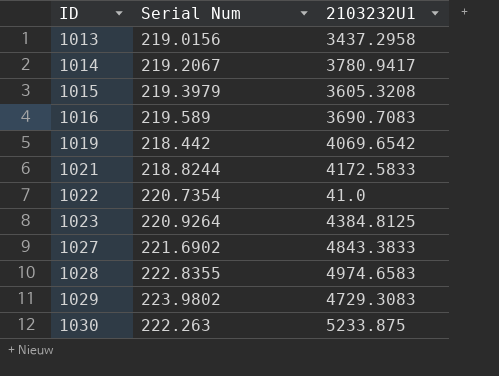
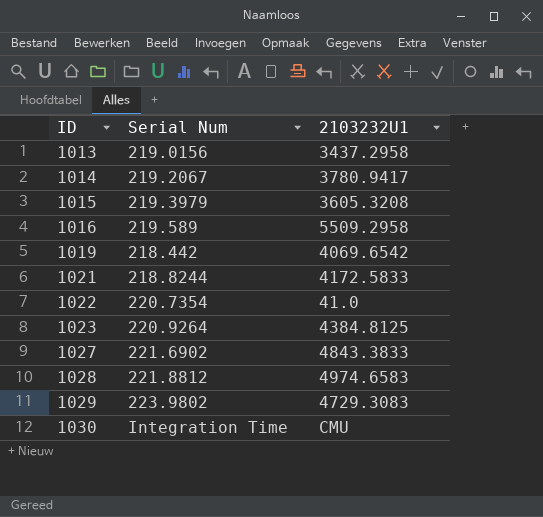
1016 | 2103232U1: 3690.7083 -> 5509.2958
1028 | Serial Num: 222.8355 -> 221.8812
1030 | Serial Num: 222.263 -> Integration Time
1030 | 2103232U1: 5233.875 -> CMU

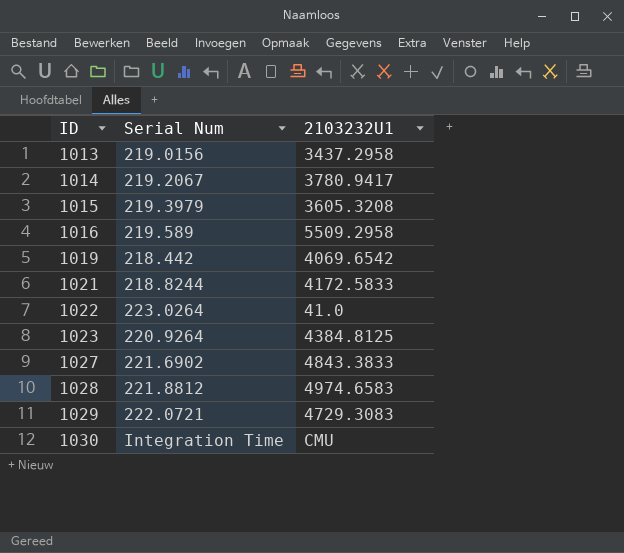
1022 | Serial Num: 220.7354 -> 223.0264
1029 | Serial Num: 223.9802 -> 222.0721

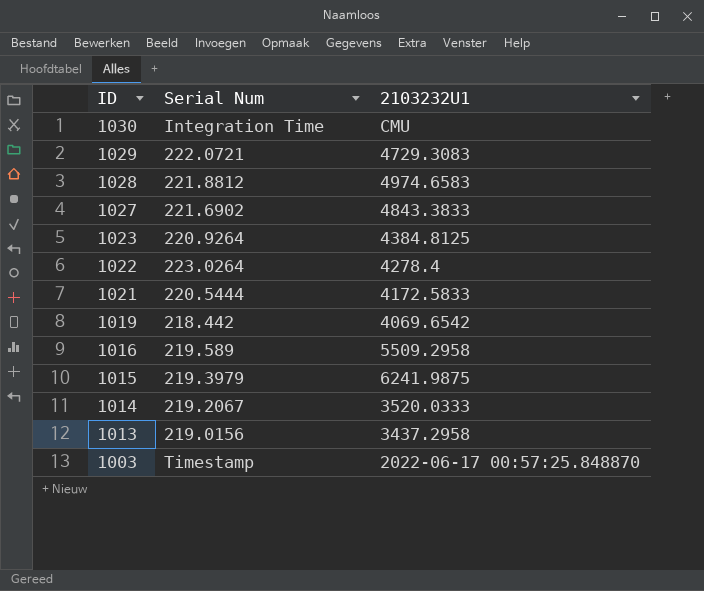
row order: ID ascending -> ID descending
1022 | 2103232U1: 41.0 -> 4278.4
1021 | Serial Num: 218.8244 -> 220.5444
1015 | 2103232U1: 3605.3208 -> 6241.9875
1014 | 2103232U1: 3780.9417 -> 3520.0333
row 1003: none -> Timestamp | 2022-06-17 00:57:25.848870

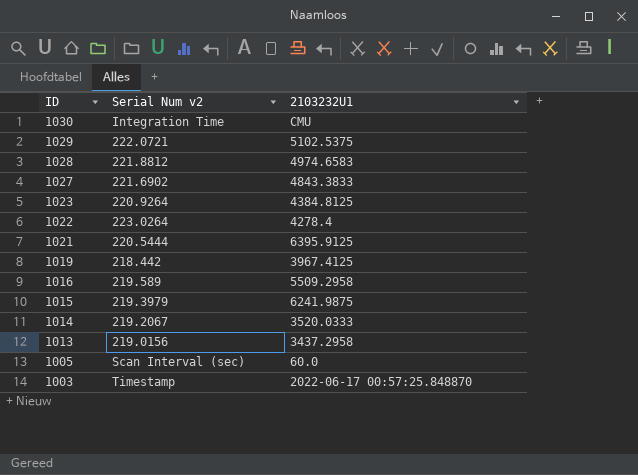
column name: Serial Num -> Serial Num v2
1029 | 2103232U1: 4729.3083 -> 5102.5375
1021 | 2103232U1: 4172.5833 -> 6395.9125
1019 | 2103232U1: 4069.6542 -> 3967.4125
row 1005: none -> Scan Interval (sec) | 60.0

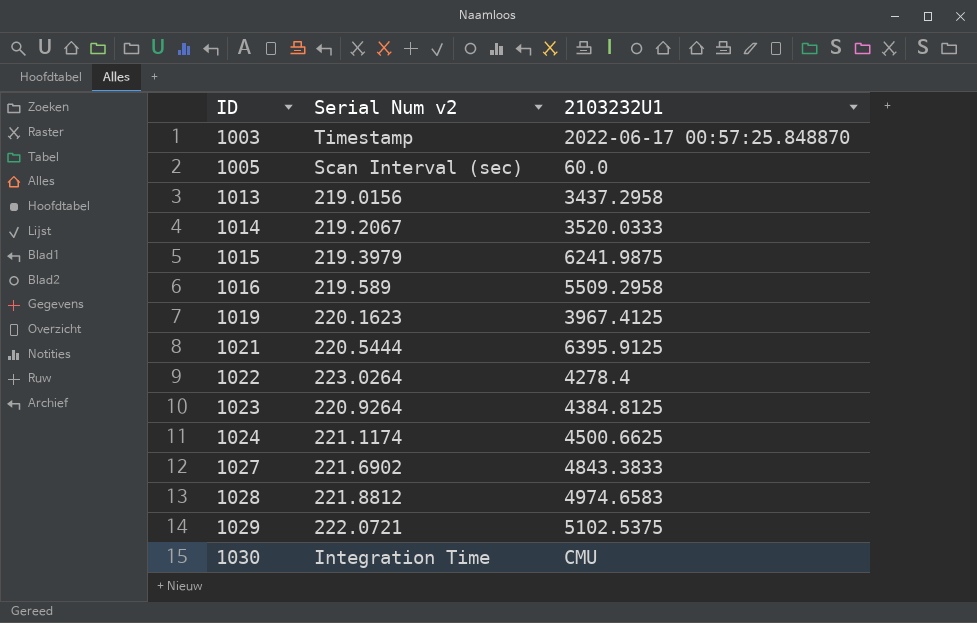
row order: ID descending -> ID ascending
1019 | Serial Num v2: 218.442 -> 220.1623
row 1024: none -> 221.1174 | 4500.6625

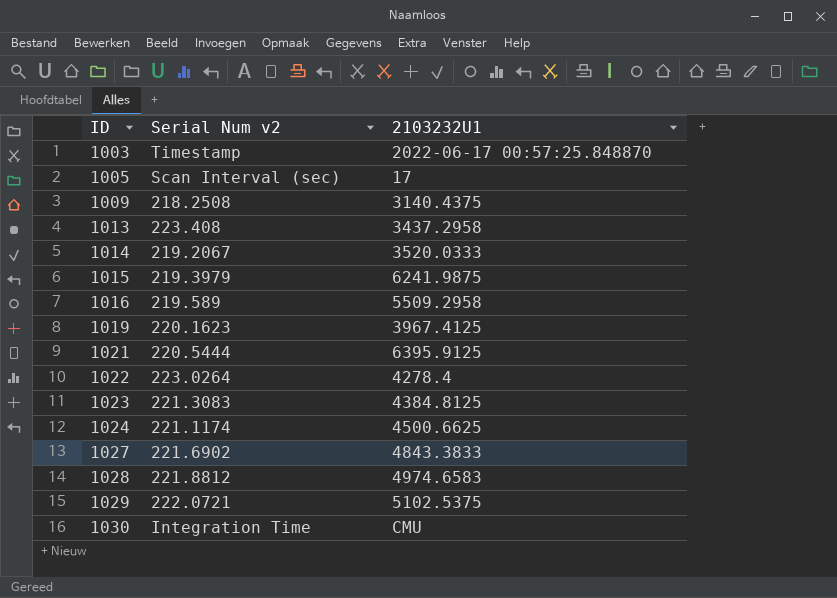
1005 | 2103232U1: 60.0 -> 17
row 1009: none -> 218.2508 | 3140.4375
1013 | Serial Num v2: 219.0156 -> 223.408
1023 | Serial Num v2: 220.9264 -> 221.3083

